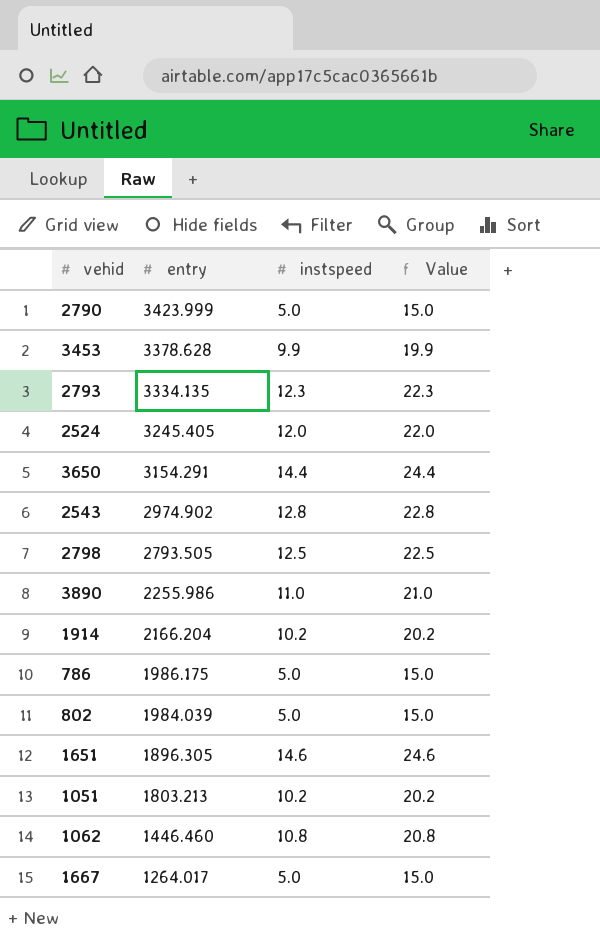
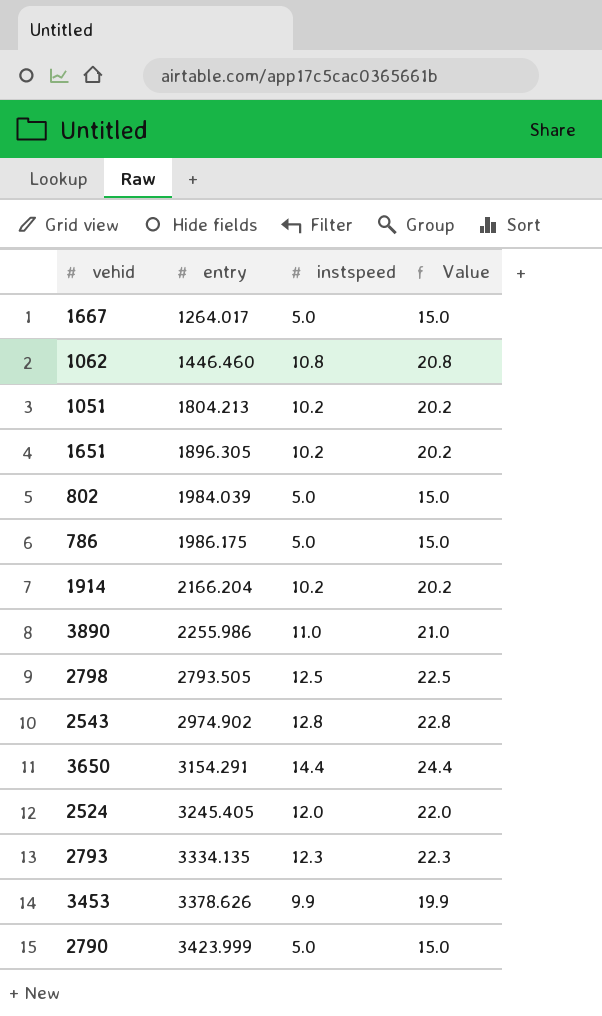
row order: entry descending -> entry ascending
1051 | entry: 1803.213 -> 1804.213
1651 | instspeed: 14.6 -> 10.2
1651 | Value: 24.6 -> 20.2
3453 | entry: 3378.628 -> 3378.626

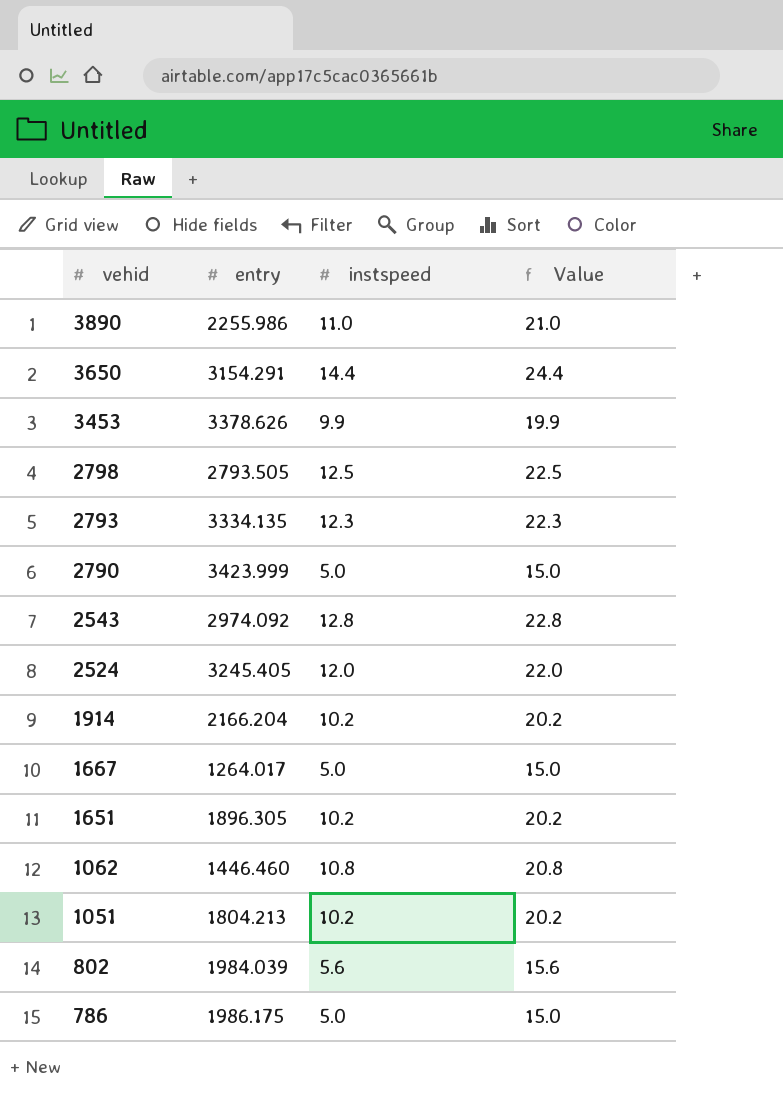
row order: entry ascending -> vehid descending
2543 | entry: 2974.902 -> 2974.092
802 | instspeed: 5.0 -> 5.6
802 | Value: 15.0 -> 15.6

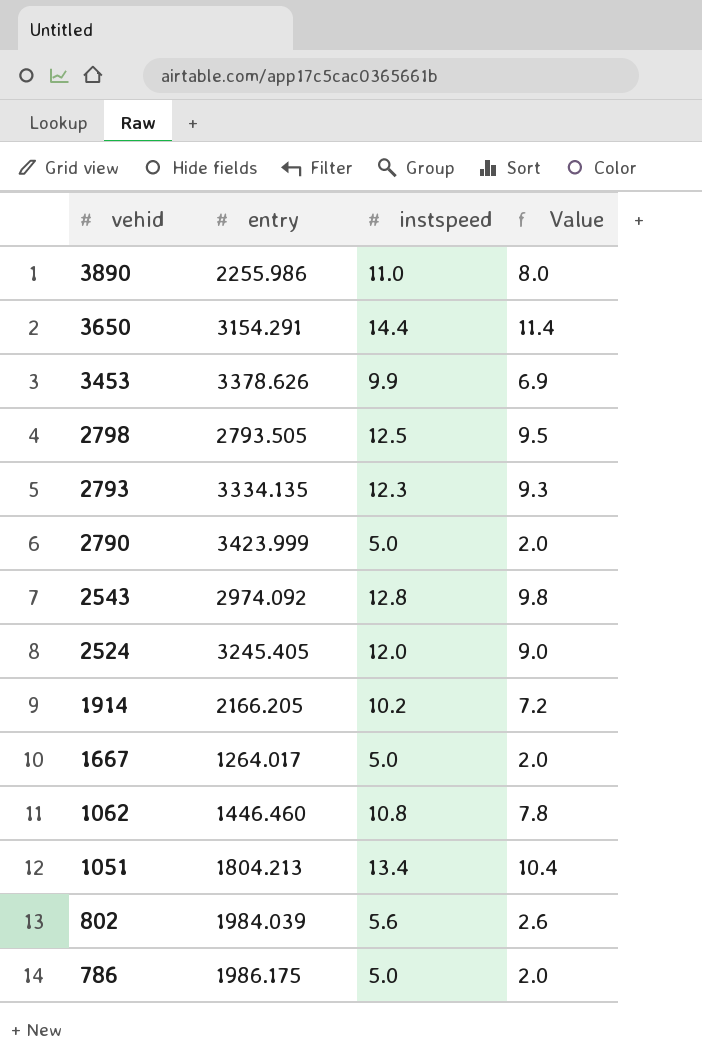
column Value | formula: [instspeed] + 10 -> [instspeed] - 3
row 1651: 1896.305 | 10.2 | 20.2 -> none
1914 | entry: 2166.204 -> 2166.205
1051 | instspeed: 10.2 -> 13.4

